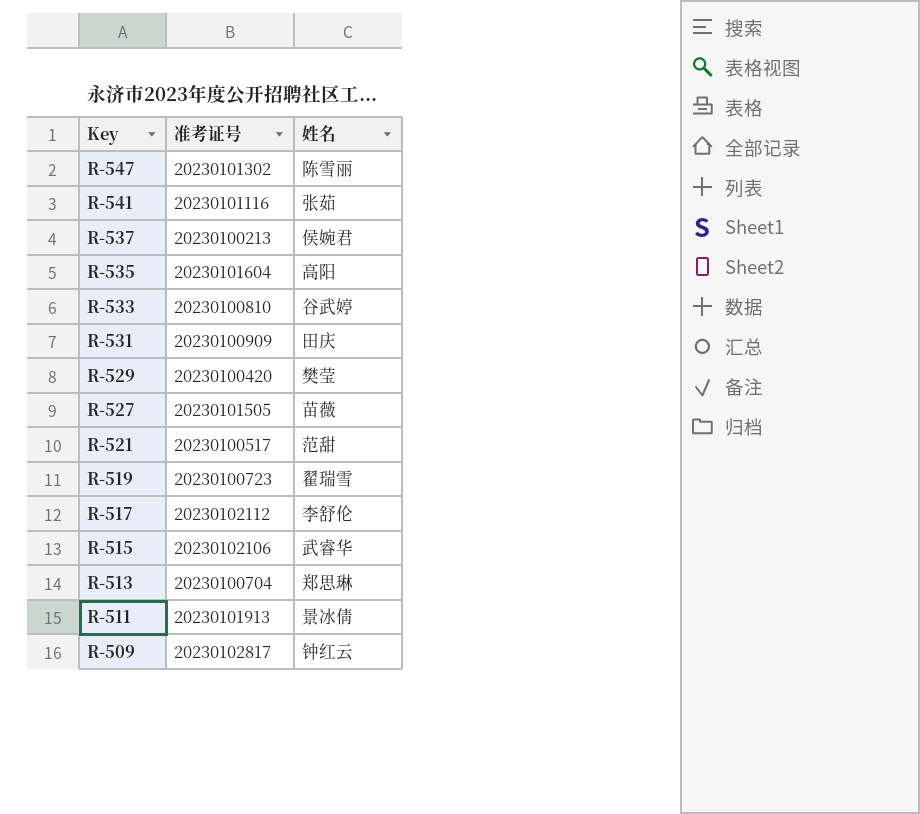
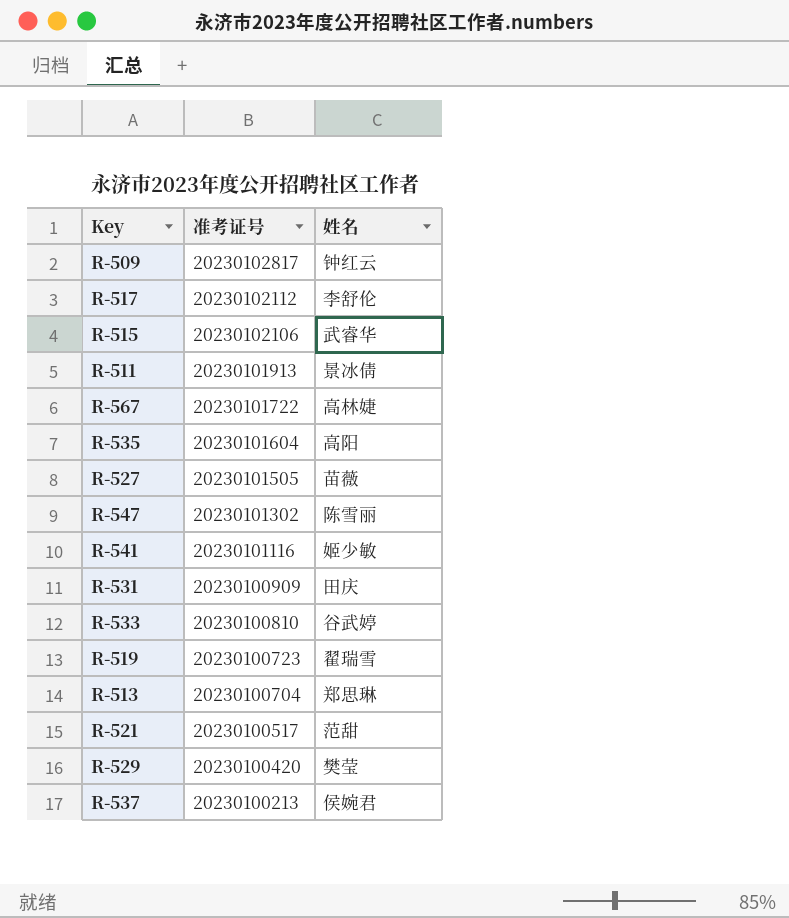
row order: Key descending -> 准考证号 descending
row R-567: none -> 20230101722 | 高林婕
R-541 | 姓名: 张茹 -> 姬少敏

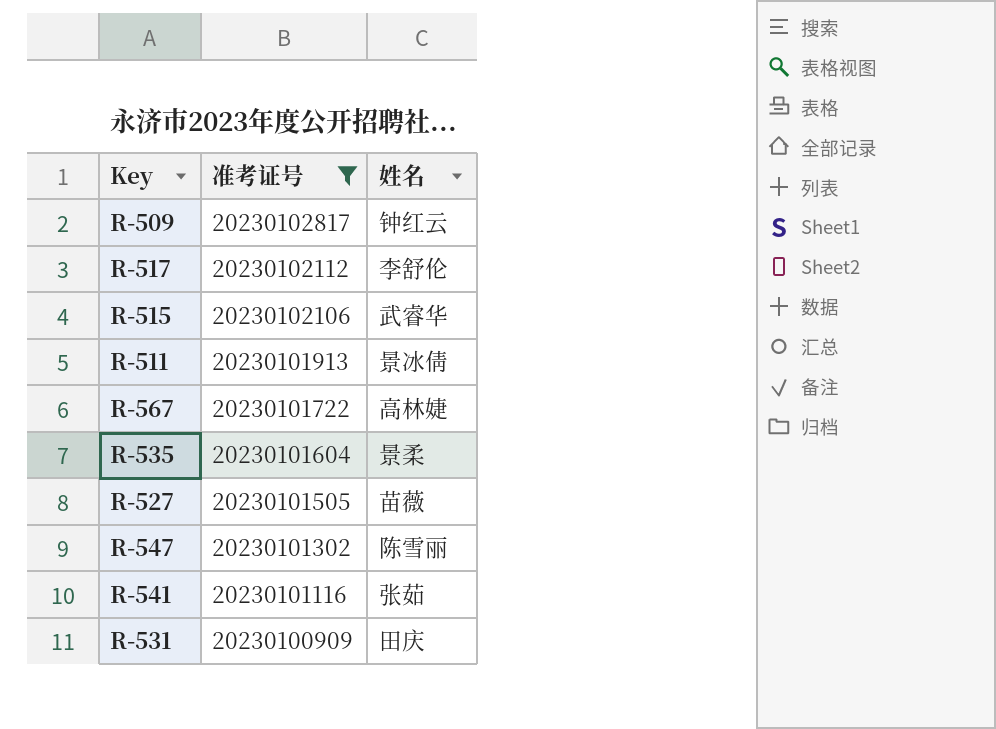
filter: none -> 准考证号 >= 20230100909
R-535 | 姓名: 高阳 -> 景柔
R-541 | 姓名: 姬少敏 -> 张茹

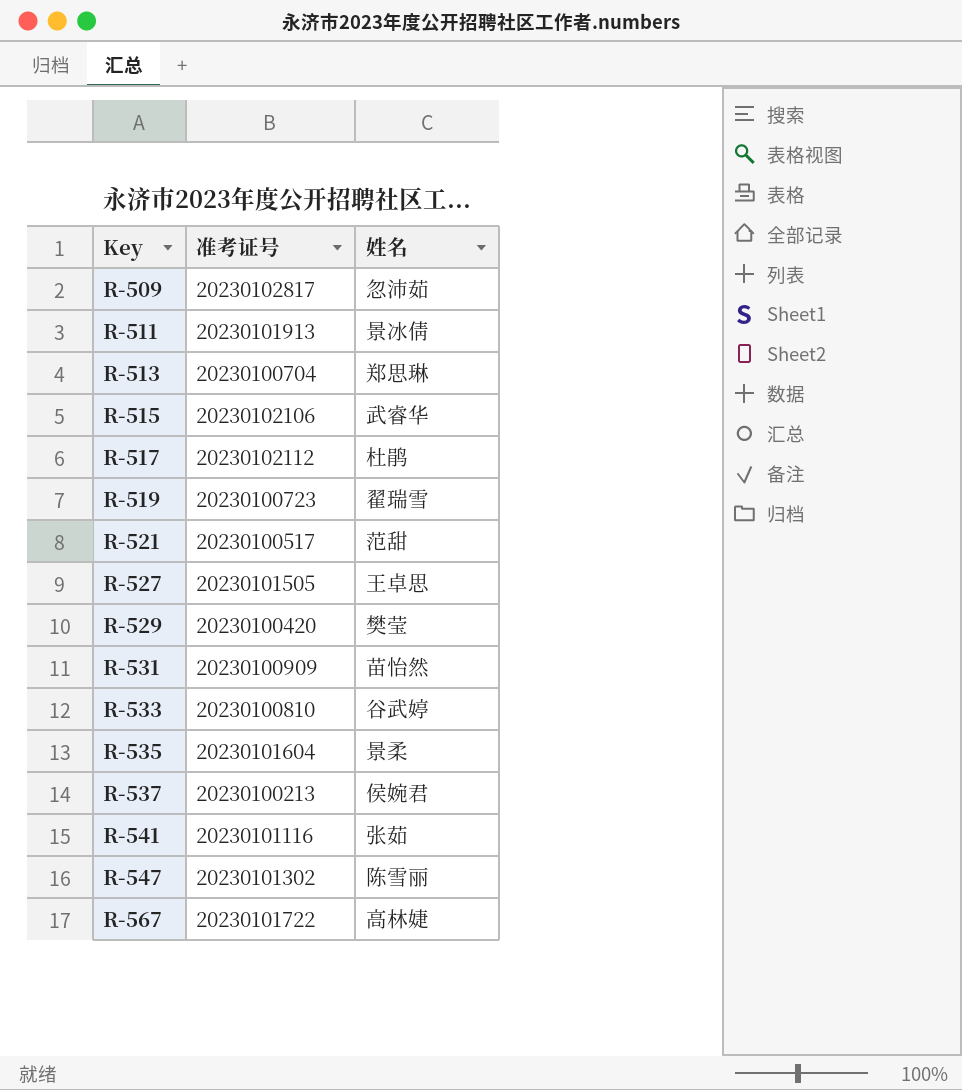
filter: 准考证号 >= 20230100909 -> none
row order: 准考证号 descending -> Key ascending
R-509 | 姓名: 钟红云 -> 忽沛茹
R-517 | 姓名: 李舒伦 -> 杜鹃
R-527 | 姓名: 苗薇 -> 王卓思
R-531 | 姓名: 田庆 -> 苗怡然

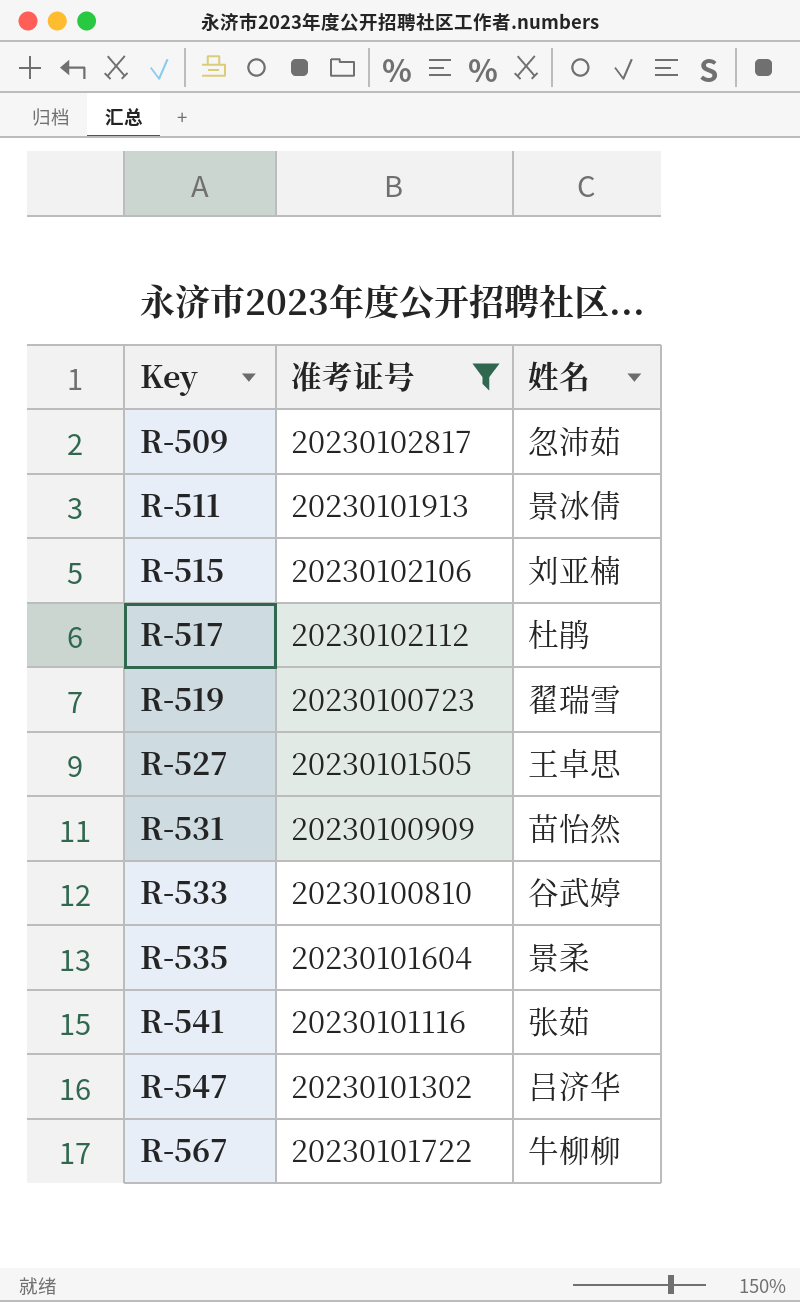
filter: none -> 准考证号 >= 20230100723
R-515 | 姓名: 武睿华 -> 刘亚楠
R-547 | 姓名: 陈雪丽 -> 吕济华
R-567 | 姓名: 高林婕 -> 牛柳柳

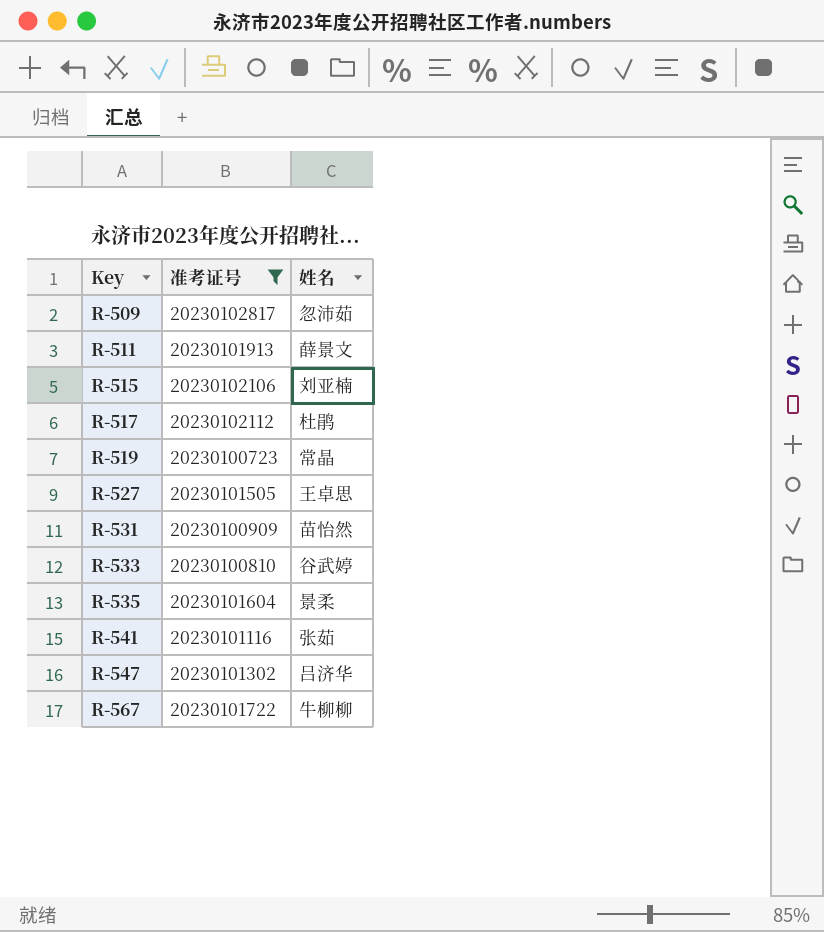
R-511 | 姓名: 景冰倩 -> 薛景文
R-519 | 姓名: 翟瑞雪 -> 常晶

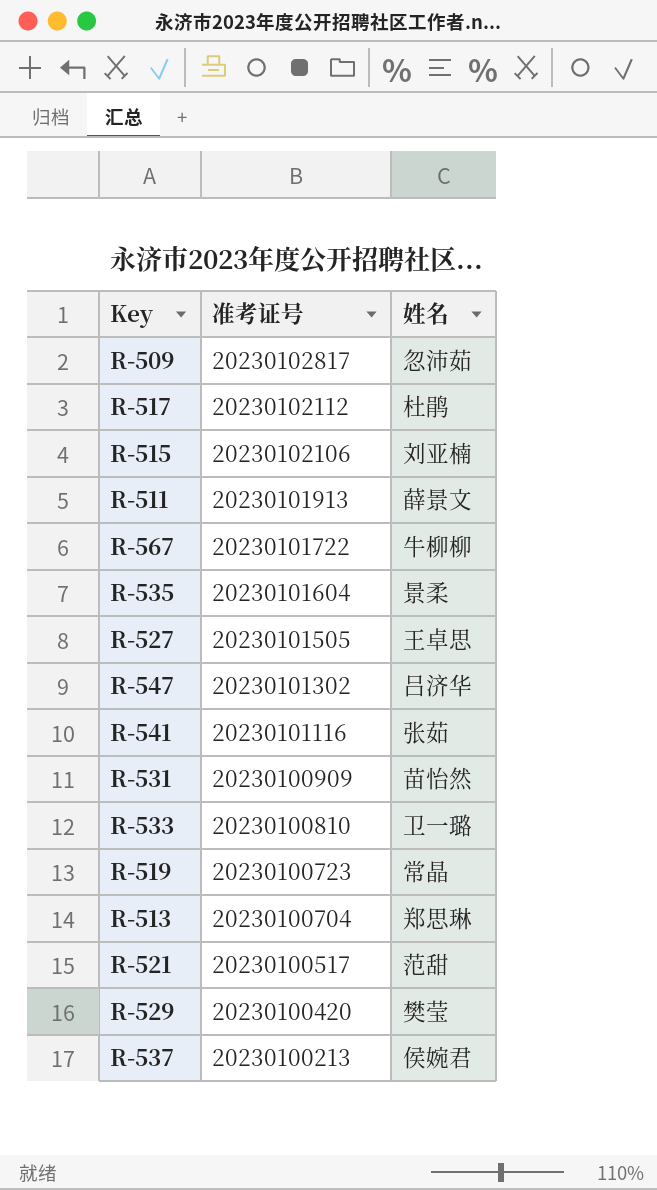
filter: 准考证号 >= 20230100723 -> none
row order: Key ascending -> 准考证号 descending
R-533 | 姓名: 谷武婷 -> 卫一璐

